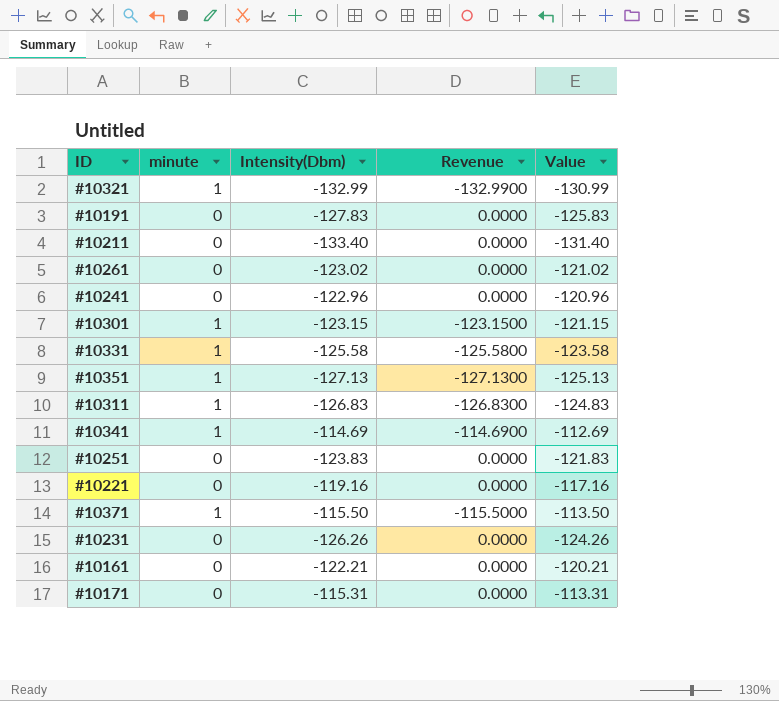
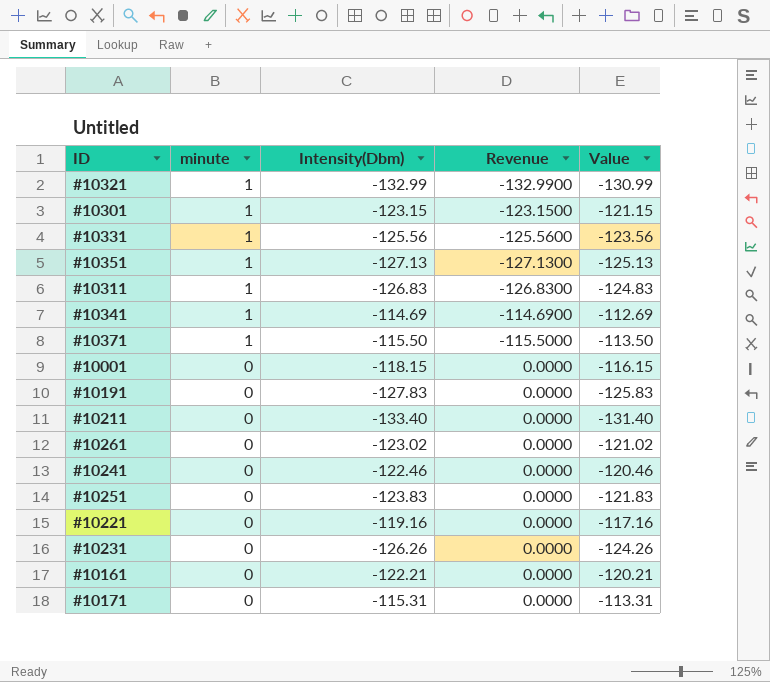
row order: none -> minute descending
#10331 | Intensity(Dbm): -125.58 -> -125.56
#10331 | Revenue: -125.5800 -> -125.5600
#10331 | Value: -123.58 -> -123.56
row #10001: none -> 0 | -118.15 | 0.0000 | -116.15
#10241 | Intensity(Dbm): -122.96 -> -122.46
#10241 | Value: -120.96 -> -120.46

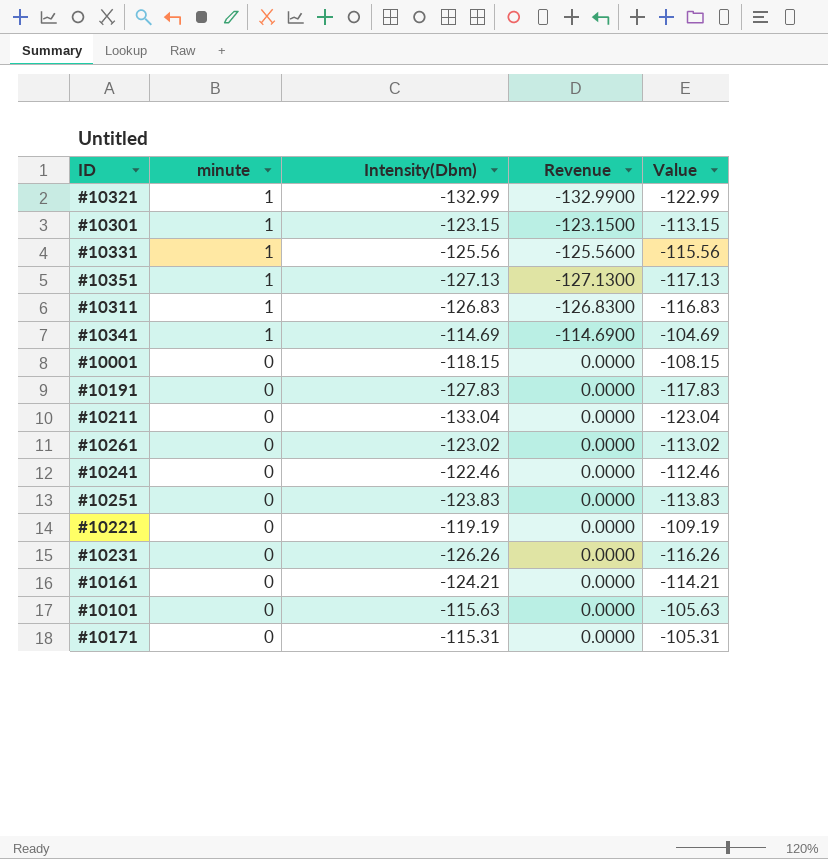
column Value | formula: [Intensity(Dbm)] + 2 -> [Intensity(Dbm)] + 10
row #10371: 1 | -115.50 | -115.5000 | -113.50 -> none
#10211 | Intensity(Dbm): -133.40 -> -133.04
#10221 | Intensity(Dbm): -119.16 -> -119.19
#10161 | Intensity(Dbm): -122.21 -> -124.21
row #10101: none -> 0 | -115.63 | 0.0000 | -105.63

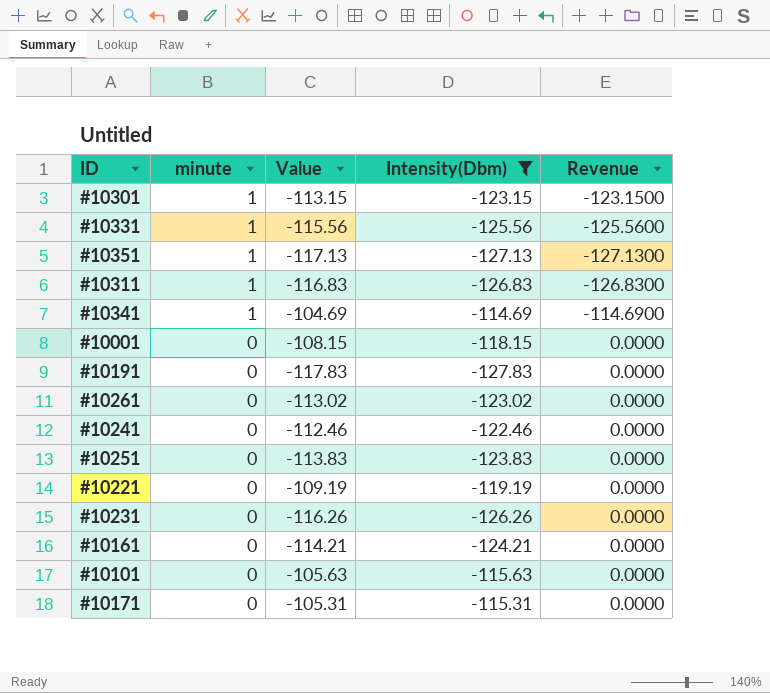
filter: none -> Intensity(Dbm) >= -127.83
column Value | position: 5 -> 3

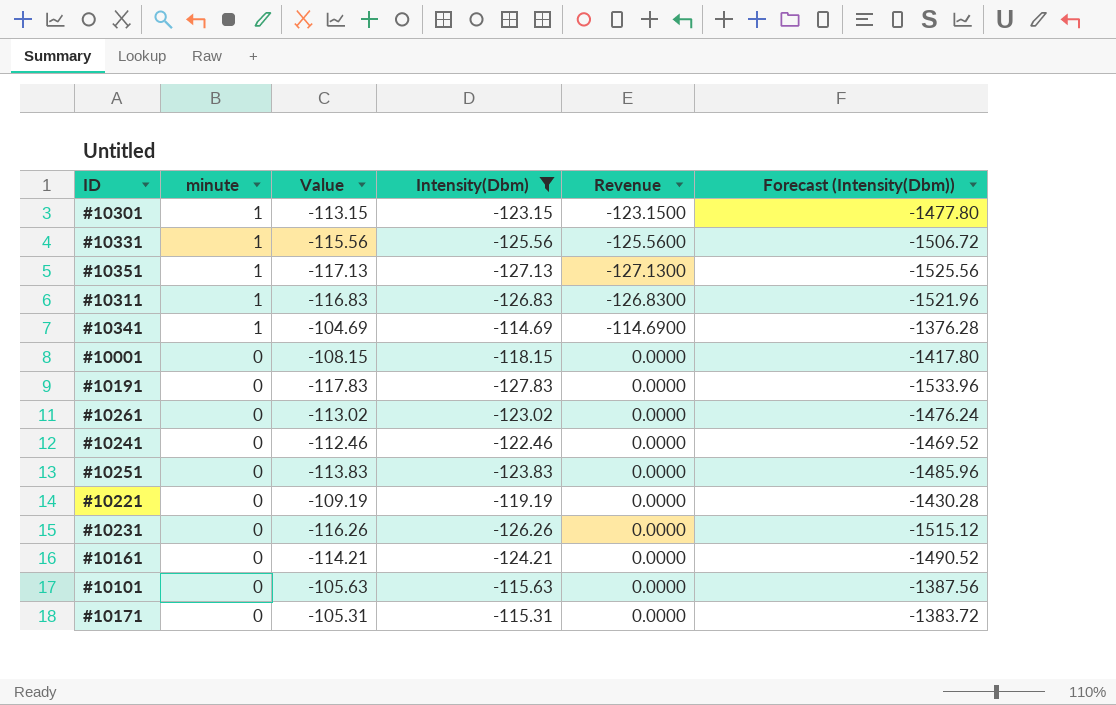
column Forecast (Intensity(Dbm)) | formula: none -> [Intensity(Dbm)] * 12

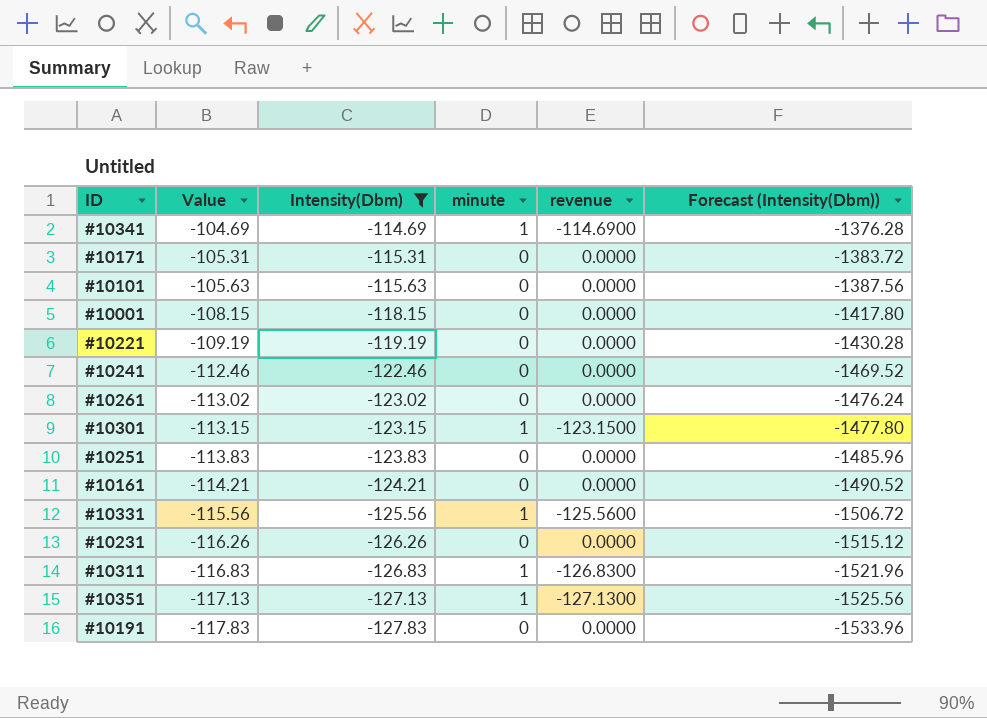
row order: minute descending -> Value descending
column minute | position: 2 -> 4
column name: Revenue -> revenue

